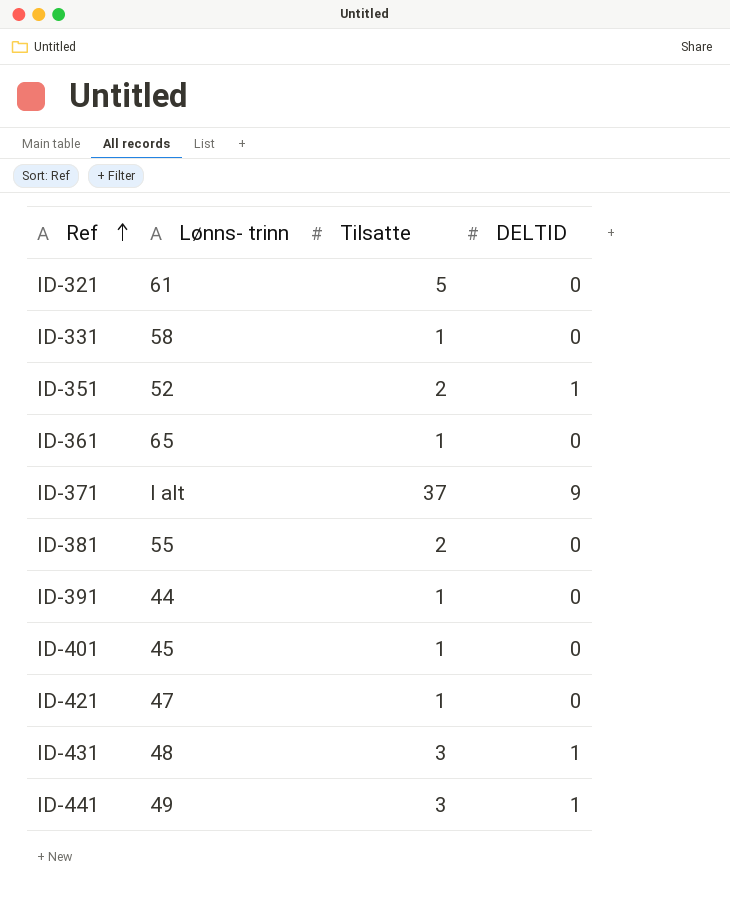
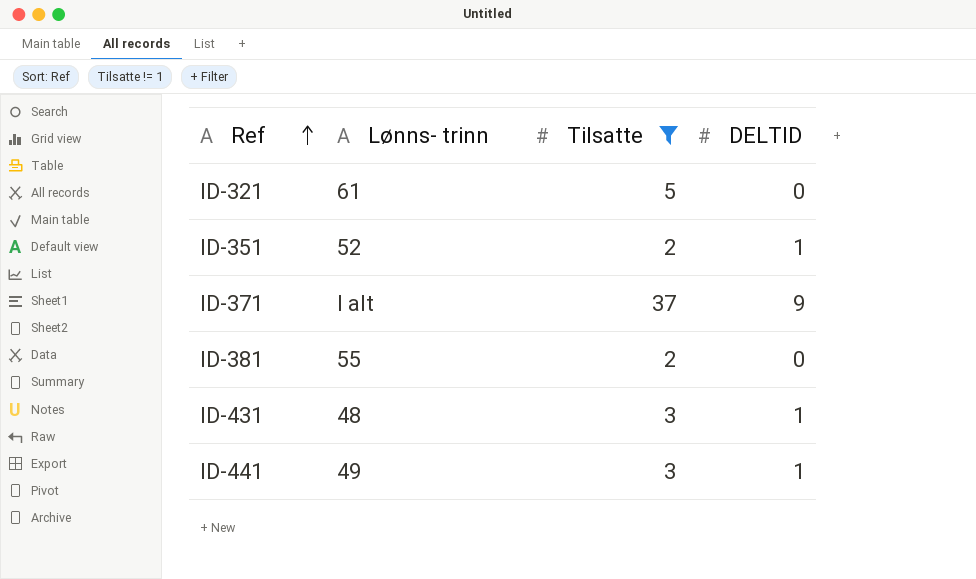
filter: none -> Tilsatte != 1

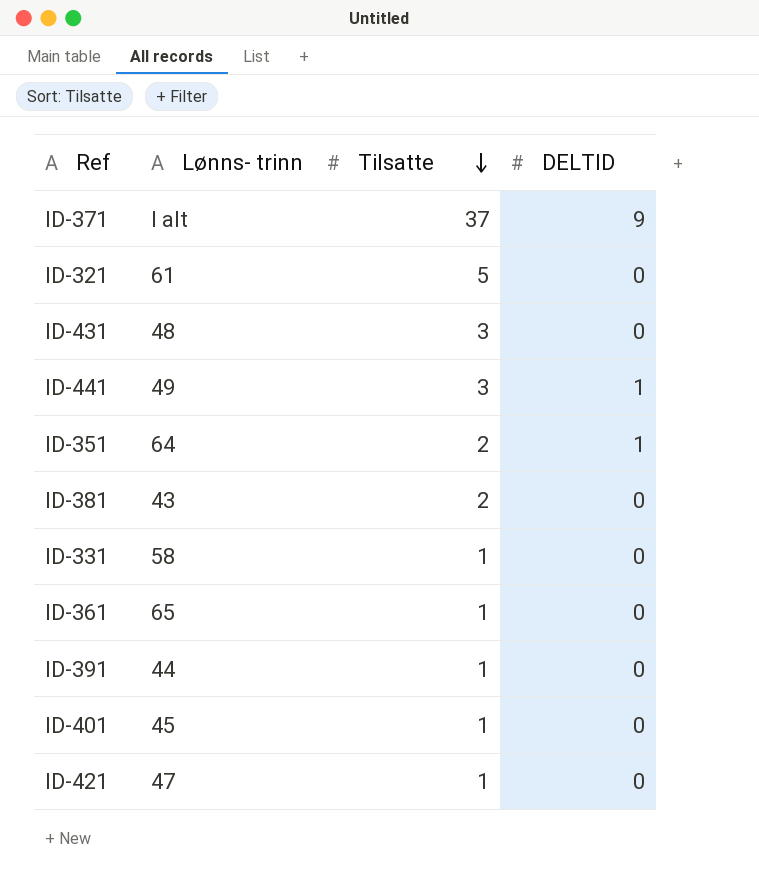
filter: Tilsatte != 1 -> none
row order: Ref ascending -> Tilsatte descending
ID-431 | DELTID: 1 -> 0
ID-351 | Lønns- trinn: 52 -> 64
ID-381 | Lønns- trinn: 55 -> 43

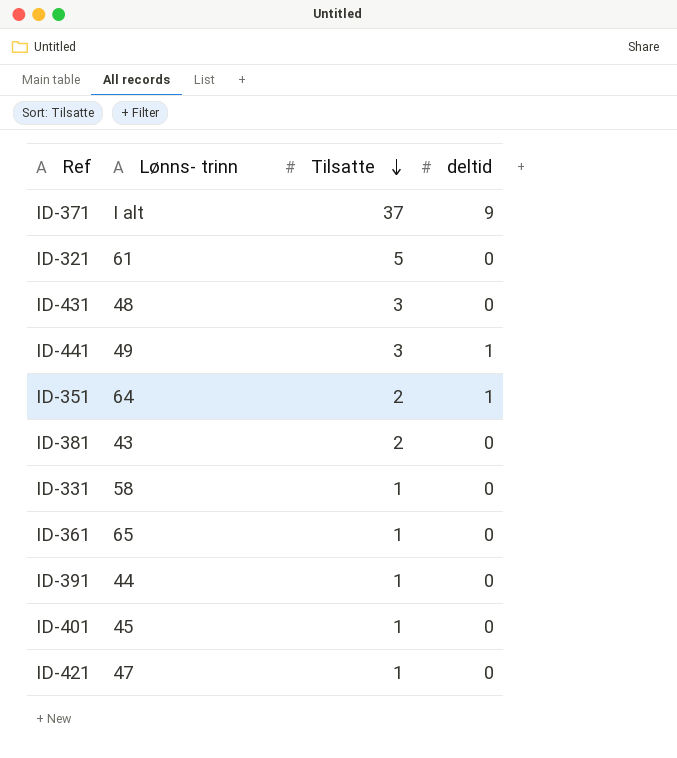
column name: DELTID -> deltid

